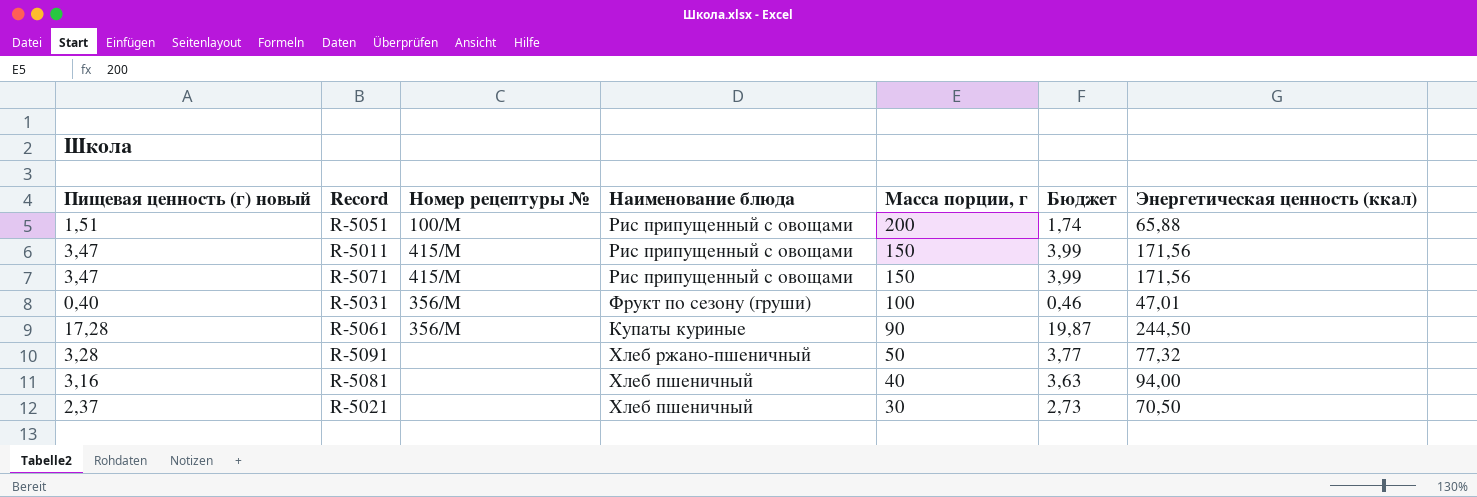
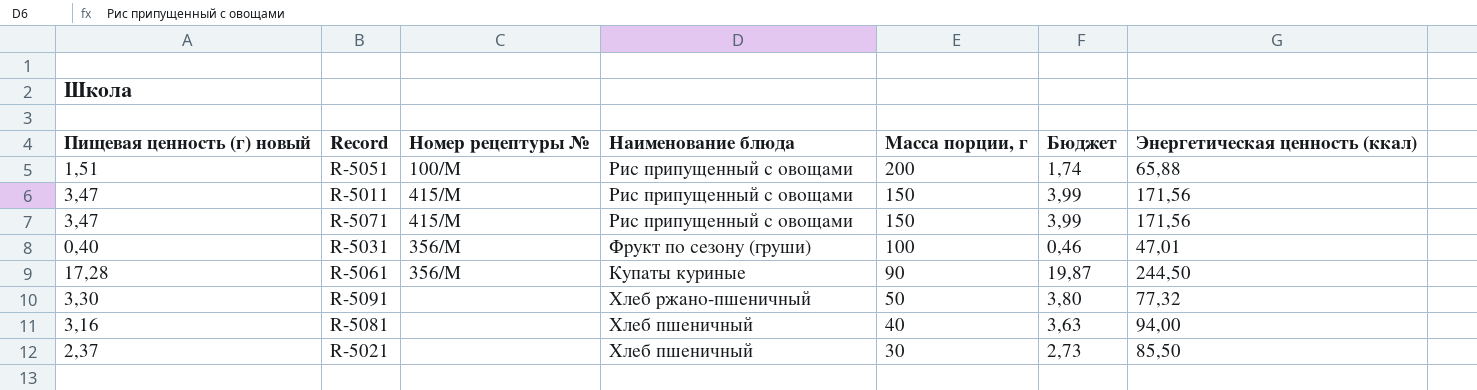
R-5091 | Пищевая ценность (г) новый: 3,28 -> 3,30
R-5091 | Бюджет: 3,77 -> 3,80
R-5021 | Энергетическая ценность (ккал): 70,50 -> 85,50

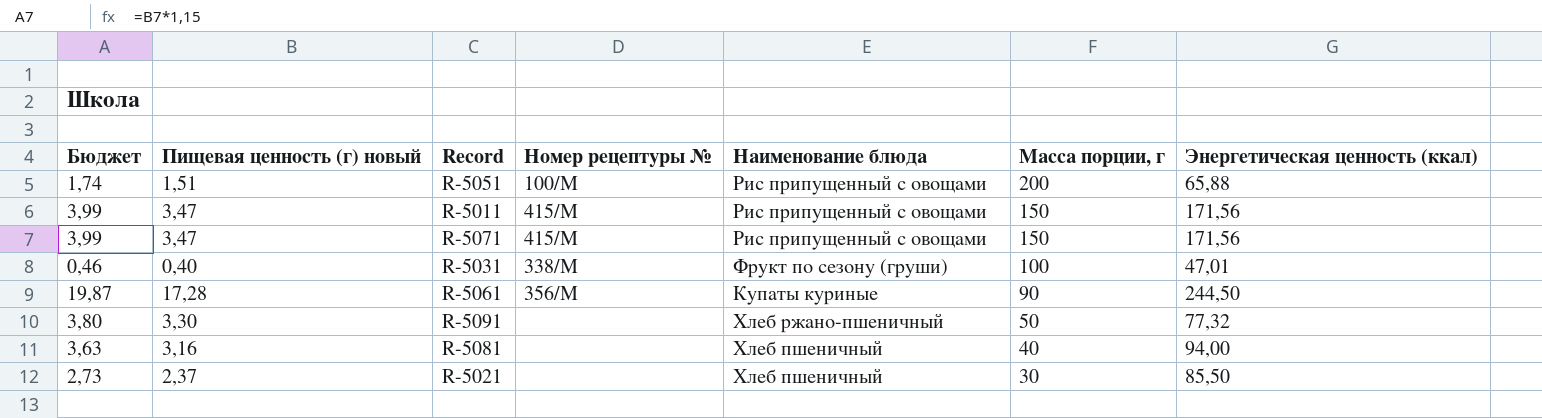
column Бюджет | position: 6 -> 1
R-5031 | Номер рецептуры №: 356/М -> 338/М

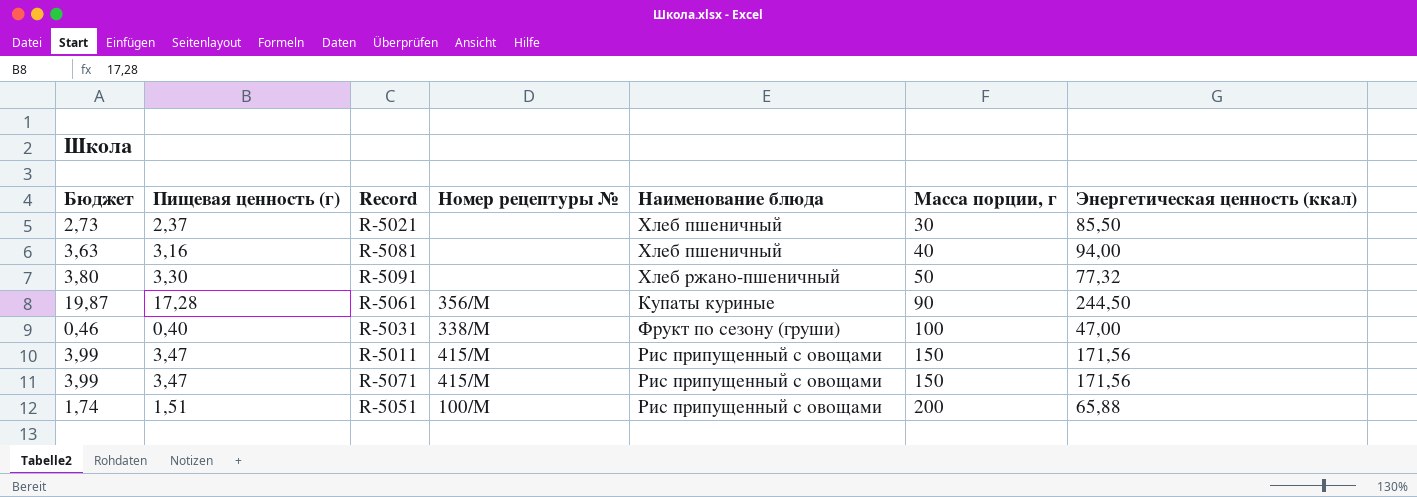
row order: Масса порции, г descending -> Масса порции, г ascending
column name: Пищевая ценность (г) новый -> Пищевая ценность (г)
R-5031 | Энергетическая ценность (ккал): 47,01 -> 47,00

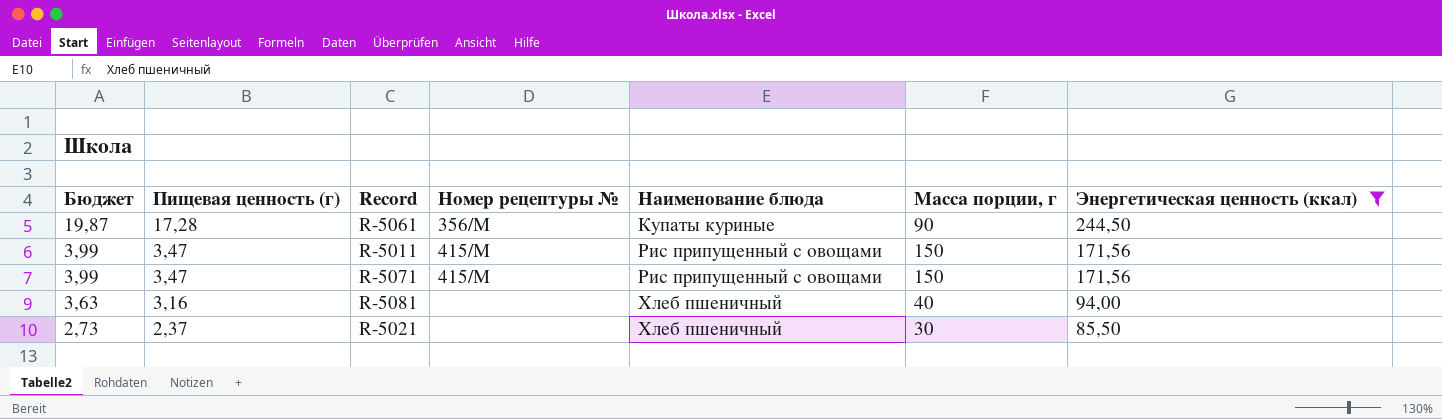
filter: none -> Энергетическая ценность (ккал) >= 85,50
row order: Масса порции, г ascending -> Бюджет descending

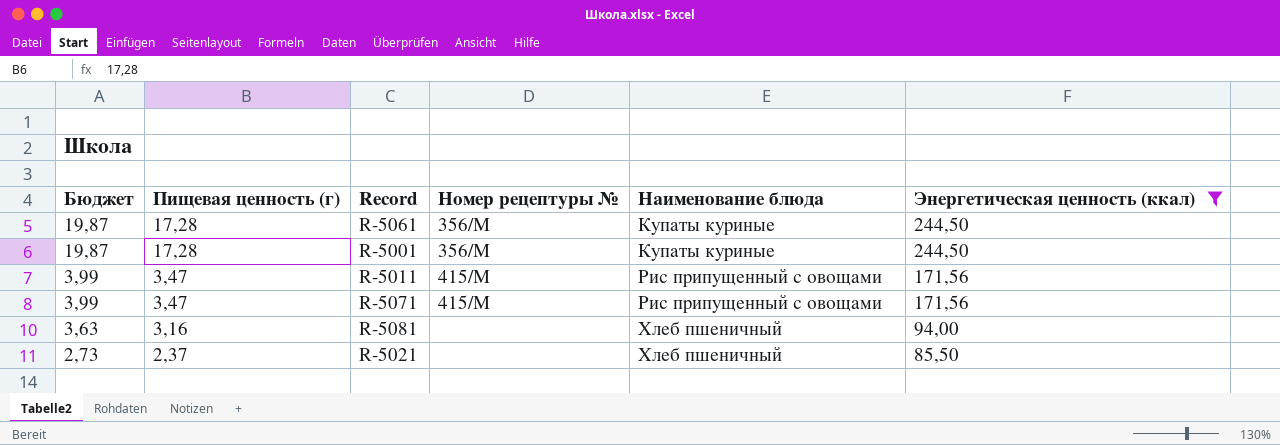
column Масса порции, г | position: 6 -> none
row R-5001: none -> 19,87 | 17,28 | 356/М | Купаты куриные | 244,50

